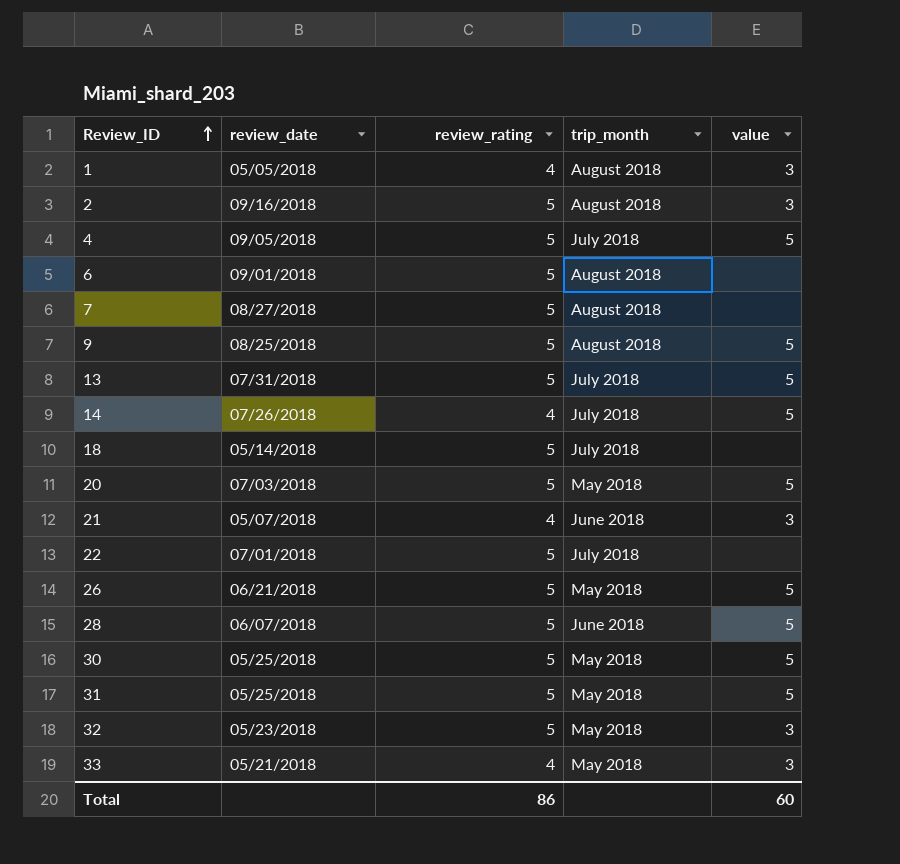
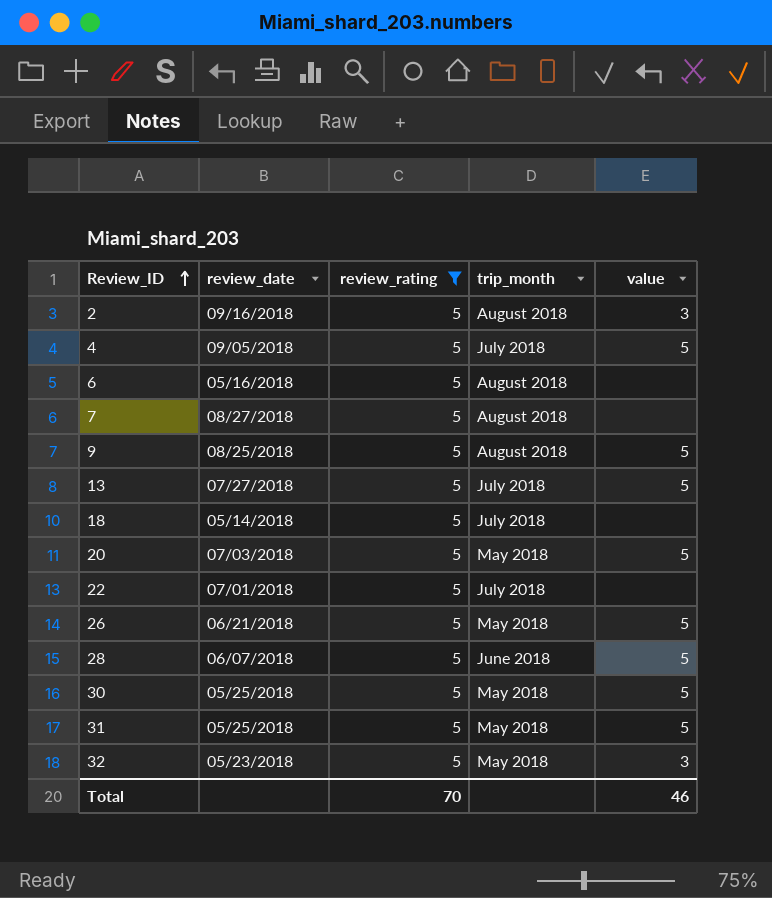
filter: none -> review_rating = 5
6 | review_date: 09/01/2018 -> 05/16/2018
13 | review_date: 07/31/2018 -> 07/27/2018
Total | review_rating: 86 -> 70
Total | value: 60 -> 46

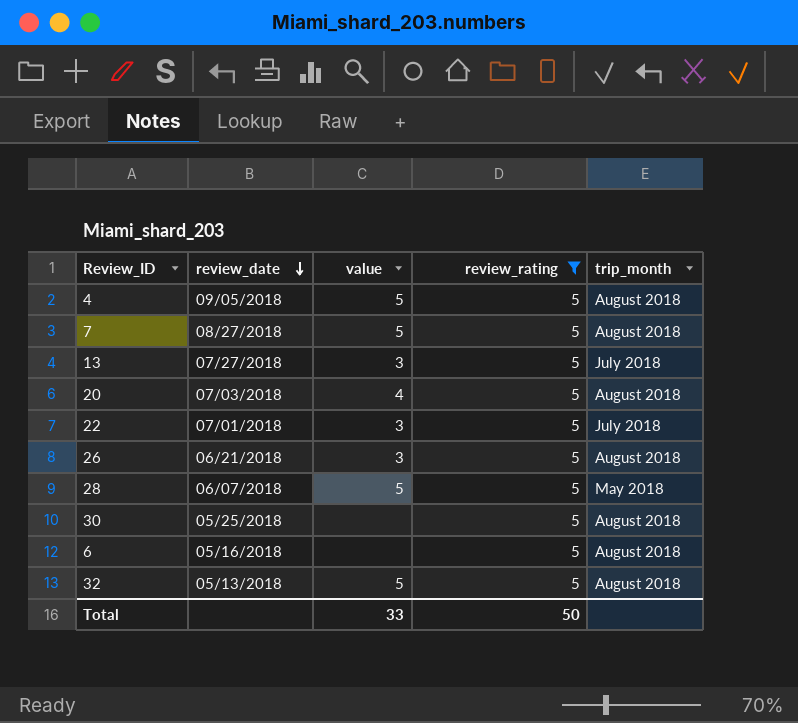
row order: Review_ID ascending -> review_date descending
column value | position: 5 -> 3
row 2: 09/16/2018 | 5 | August 2018 | 3 -> none
row 9: 08/25/2018 | 5 | August 2018 | 5 -> none
row 18: 05/14/2018 | 5 | July 2018 | none -> none
row 31: 05/25/2018 | 5 | May 2018 | 5 -> none
4 | trip_month: July 2018 -> August 2018
7 | value: none -> 5
13 | value: 5 -> 3
20 | value: 5 -> 4
20 | trip_month: May 2018 -> August 2018
22 | value: none -> 3
26 | value: 5 -> 3
26 | trip_month: May 2018 -> August 2018
28 | trip_month: June 2018 -> May 2018
30 | value: 5 -> none
30 | trip_month: May 2018 -> August 2018
32 | review_date: 05/23/2018 -> 05/13/2018
32 | value: 3 -> 5
32 | trip_month: May 2018 -> August 2018
Total | value: 46 -> 33
Total | review_rating: 70 -> 50

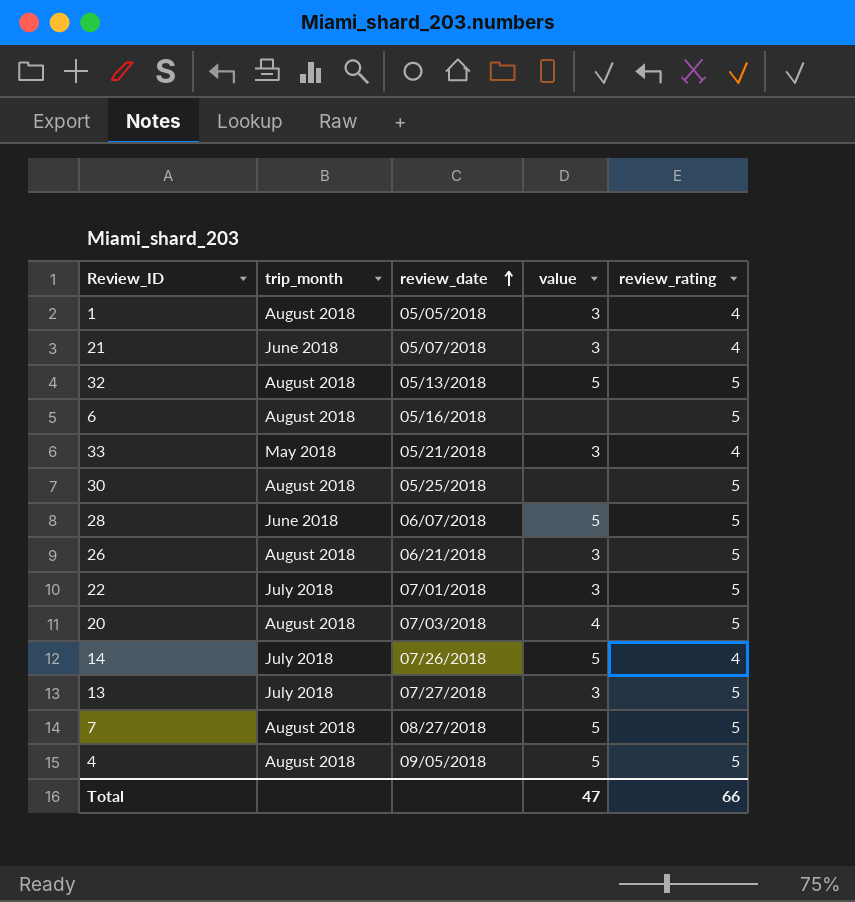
filter: review_rating = 5 -> none
row order: review_date descending -> review_date ascending
column trip_month | position: 5 -> 2
28 | trip_month: May 2018 -> June 2018
Total | value: 33 -> 47
Total | review_rating: 50 -> 66

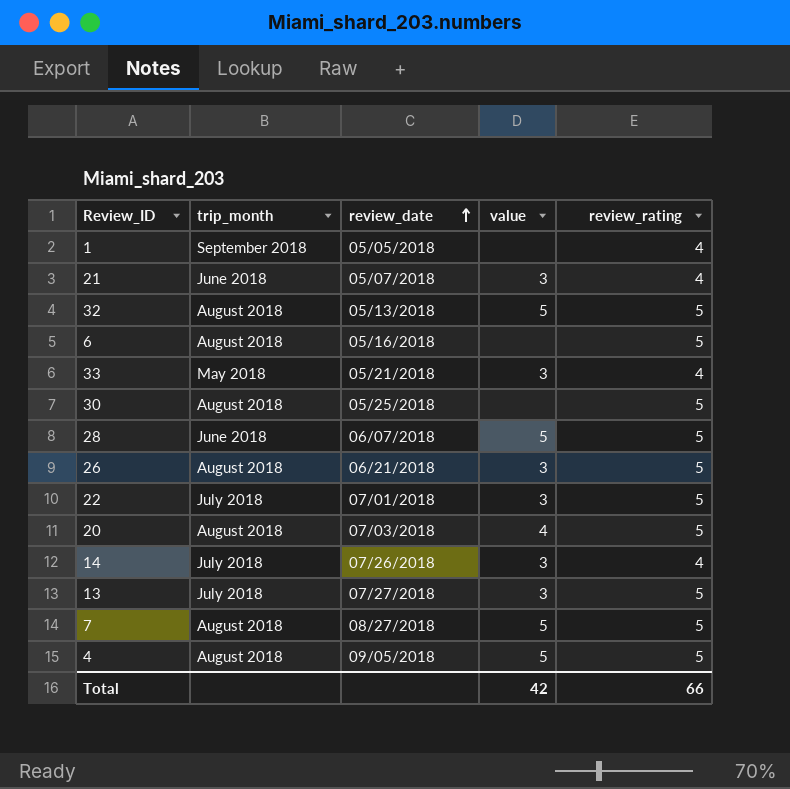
1 | trip_month: August 2018 -> September 2018
1 | value: 3 -> none
14 | value: 5 -> 3
Total | value: 47 -> 42

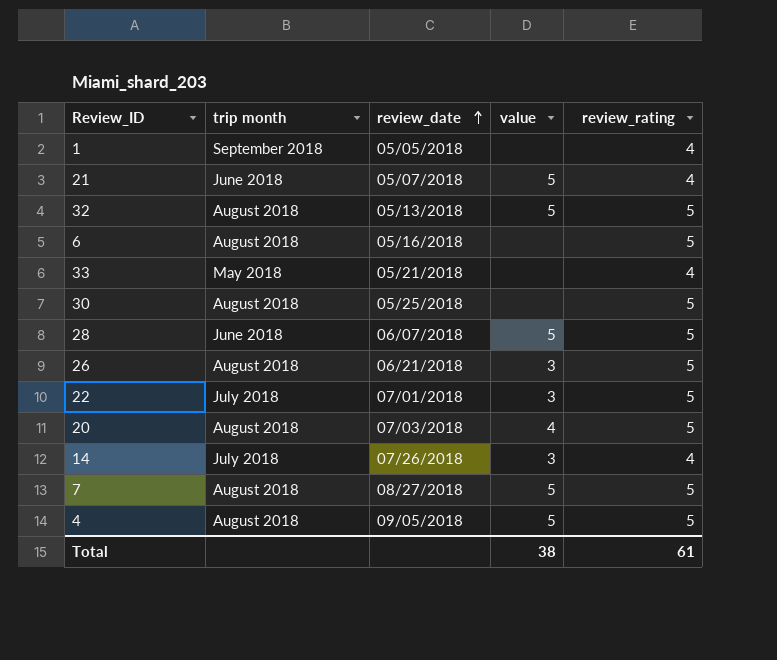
column name: trip_month -> trip month
row 13: July 2018 | 07/27/2018 | 3 | 5 -> none
21 | value: 3 -> 5
33 | value: 3 -> none
Total | value: 42 -> 38
Total | review_rating: 66 -> 61

